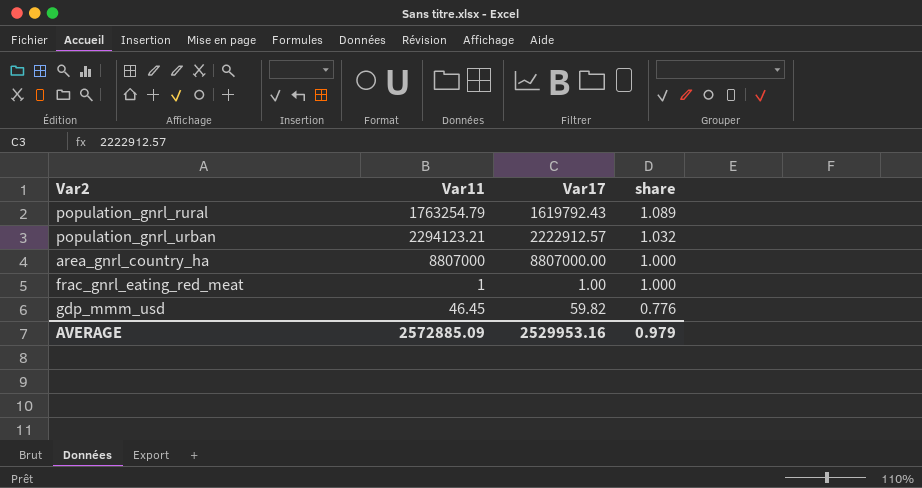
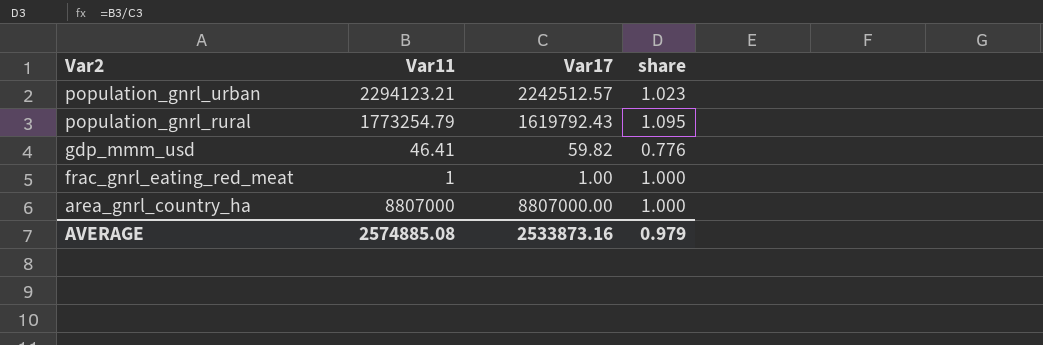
row order: share descending -> Var2 descending
population_gnrl_urban | Var17: 2222912.57 -> 2242512.57
population_gnrl_urban | share: 1.032 -> 1.023
population_gnrl_rural | Var11: 1763254.79 -> 1773254.79
population_gnrl_rural | share: 1.089 -> 1.095
gdp_mmm_usd | Var11: 46.45 -> 46.41
AVERAGE | Var11: 2572885.09 -> 2574885.08
AVERAGE | Var17: 2529953.16 -> 2533873.16

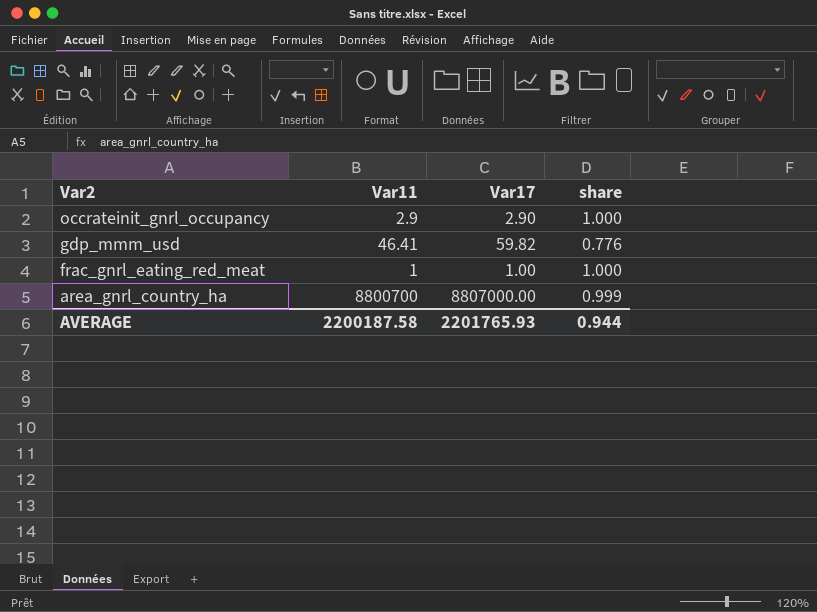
row population_gnrl_urban: 2294123.21 | 2242512.57 | 1.023 -> none
row population_gnrl_rural: 1773254.79 | 1619792.43 | 1.095 -> none
row occrateinit_gnrl_occupancy: none -> 2.9 | 2.90 | 1.000
area_gnrl_country_ha | Var11: 8807000 -> 8800700
area_gnrl_country_ha | share: 1.000 -> 0.999
AVERAGE | Var11: 2574885.08 -> 2200187.58
AVERAGE | Var17: 2533873.16 -> 2201765.93
AVERAGE | share: 0.979 -> 0.944

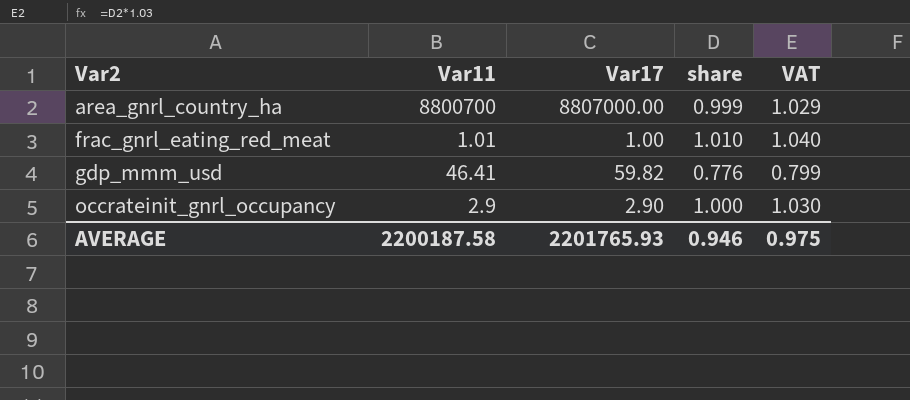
row order: Var2 descending -> Var2 ascending
column VAT | formula: none -> [share] * 1.03
frac_gnrl_eating_red_meat | Var11: 1 -> 1.01
frac_gnrl_eating_red_meat | share: 1.000 -> 1.010
AVERAGE | share: 0.944 -> 0.946

